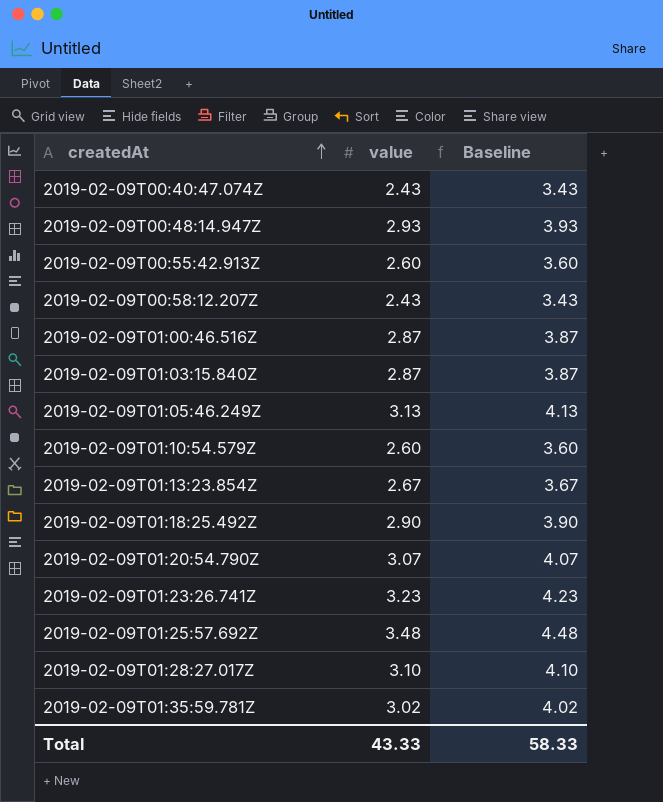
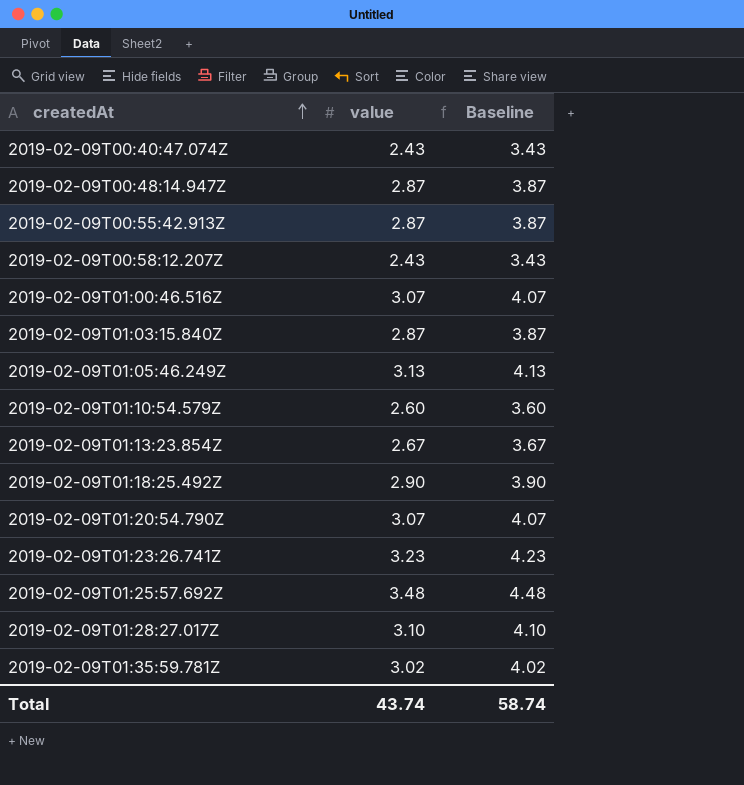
2019-02-09T00:48:14.947Z | value: 2.93 -> 2.87
2019-02-09T00:48:14.947Z | Baseline: 3.93 -> 3.87
2019-02-09T00:55:42.913Z | value: 2.60 -> 2.87
2019-02-09T00:55:42.913Z | Baseline: 3.60 -> 3.87
2019-02-09T01:00:46.516Z | value: 2.87 -> 3.07
2019-02-09T01:00:46.516Z | Baseline: 3.87 -> 4.07
Total | value: 43.33 -> 43.74
Total | Baseline: 58.33 -> 58.74

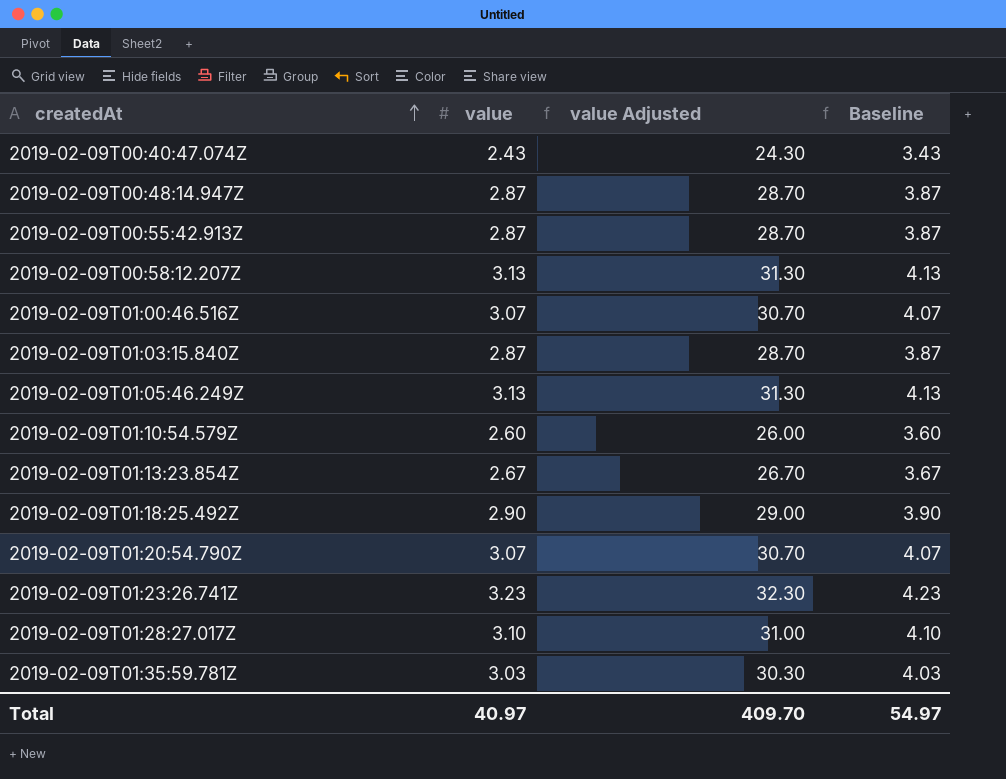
column value Adjusted | formula: none -> [value] * 10
row 2019-02-09T01:25:57.692Z: 3.48 | 4.48 -> none
2019-02-09T00:58:12.207Z | value: 2.43 -> 3.13
2019-02-09T00:58:12.207Z | Baseline: 3.43 -> 4.13
2019-02-09T01:35:59.781Z | value: 3.02 -> 3.03
2019-02-09T01:35:59.781Z | Baseline: 4.02 -> 4.03
Total | value: 43.74 -> 40.97
Total | Baseline: 58.74 -> 54.97

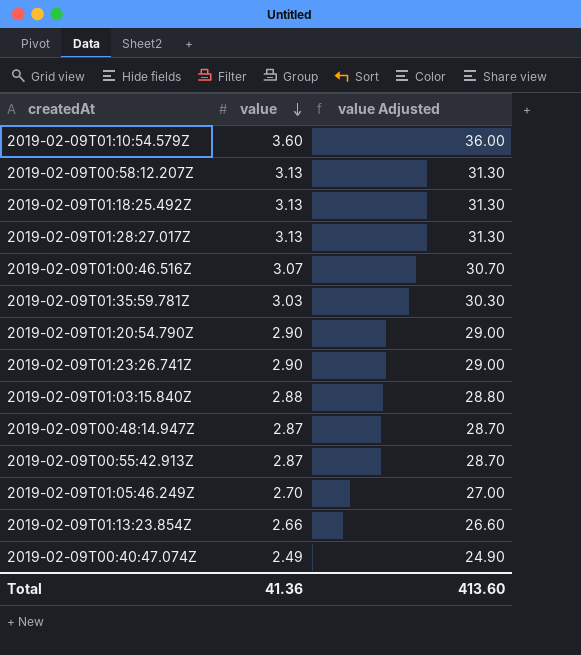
row order: createdAt ascending -> value descending
column Baseline | formula: [value] + 1 -> none
2019-02-09T01:10:54.579Z | value: 2.60 -> 3.60
2019-02-09T01:10:54.579Z | value Adjusted: 26.00 -> 36.00
2019-02-09T01:18:25.492Z | value: 2.90 -> 3.13
2019-02-09T01:18:25.492Z | value Adjusted: 29.00 -> 31.30
2019-02-09T01:28:27.017Z | value: 3.10 -> 3.13
2019-02-09T01:28:27.017Z | value Adjusted: 31.00 -> 31.30
2019-02-09T01:20:54.790Z | value: 3.07 -> 2.90
2019-02-09T01:20:54.790Z | value Adjusted: 30.70 -> 29.00
2019-02-09T01:23:26.741Z | value: 3.23 -> 2.90
2019-02-09T01:23:26.741Z | value Adjusted: 32.30 -> 29.00
2019-02-09T01:03:15.840Z | value: 2.87 -> 2.88
2019-02-09T01:03:15.840Z | value Adjusted: 28.70 -> 28.80
2019-02-09T01:05:46.249Z | value: 3.13 -> 2.70
2019-02-09T01:05:46.249Z | value Adjusted: 31.30 -> 27.00
2019-02-09T01:13:23.854Z | value: 2.67 -> 2.66
2019-02-09T01:13:23.854Z | value Adjusted: 26.70 -> 26.60
2019-02-09T00:40:47.074Z | value: 2.43 -> 2.49
2019-02-09T00:40:47.074Z | value Adjusted: 24.30 -> 24.90
Total | value: 40.97 -> 41.36
Total | value Adjusted: 409.70 -> 413.60

